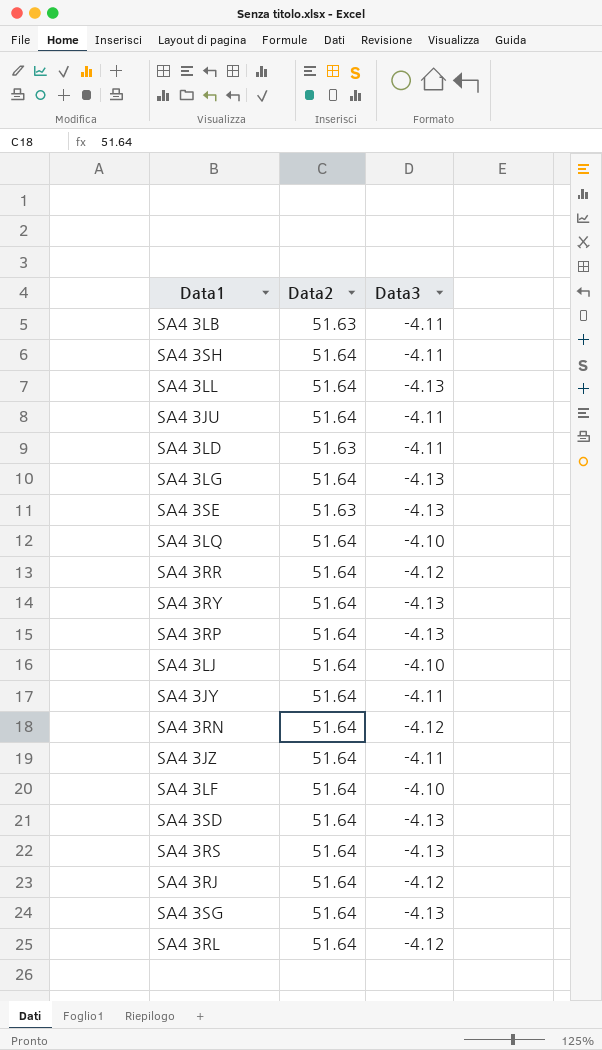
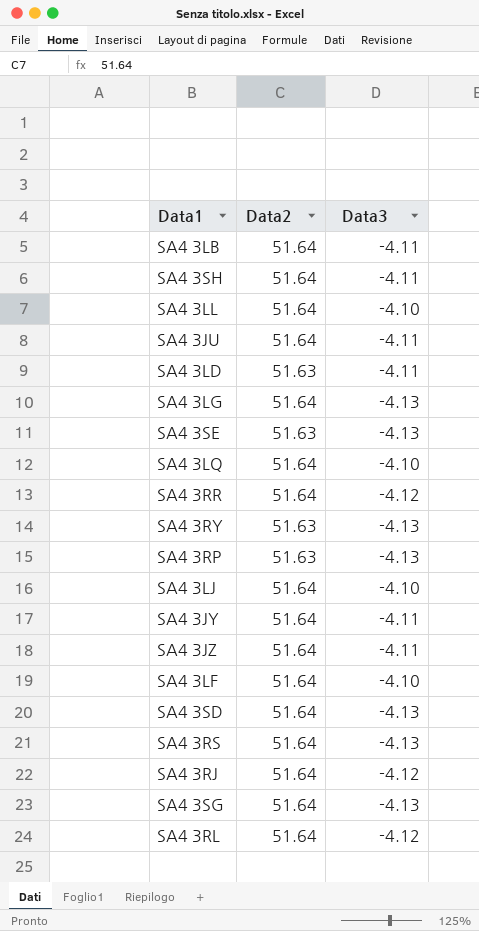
row SA4 3RN: 51.64 | -4.12 -> none
SA4 3LB | Data2: 51.63 -> 51.64
SA4 3LL | Data3: -4.13 -> -4.10
SA4 3RY | Data2: 51.64 -> 51.63
SA4 3RP | Data2: 51.64 -> 51.63

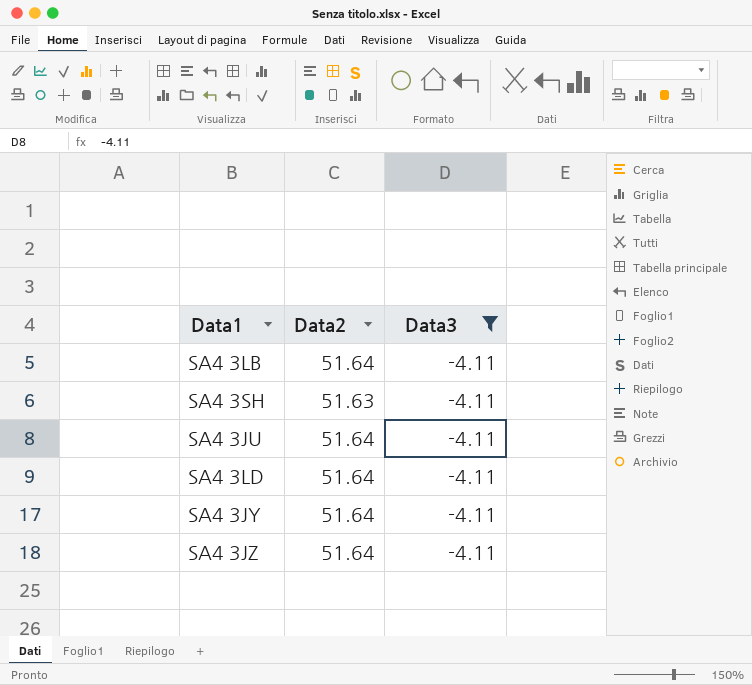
filter: none -> Data3 = -4.11
SA4 3SH | Data2: 51.64 -> 51.63
SA4 3LD | Data2: 51.63 -> 51.64

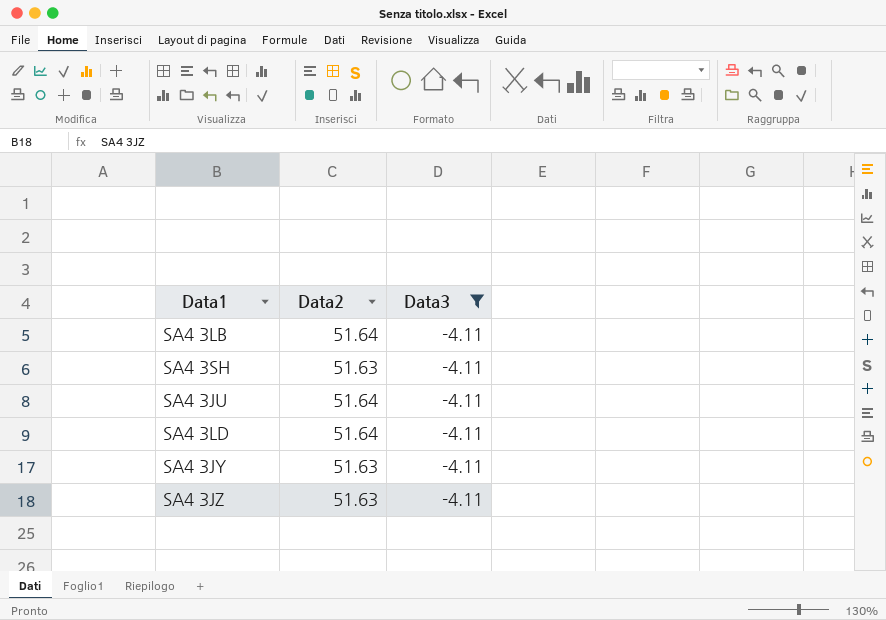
SA4 3JY | Data2: 51.64 -> 51.63
SA4 3JZ | Data2: 51.64 -> 51.63

